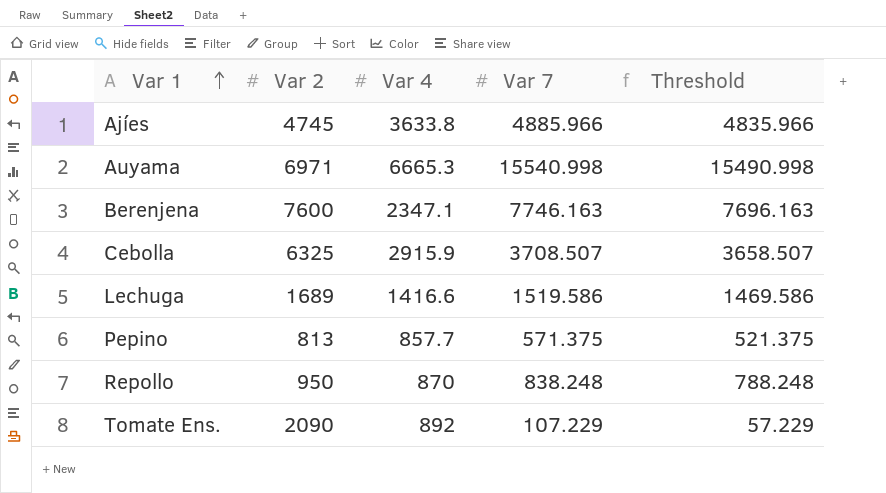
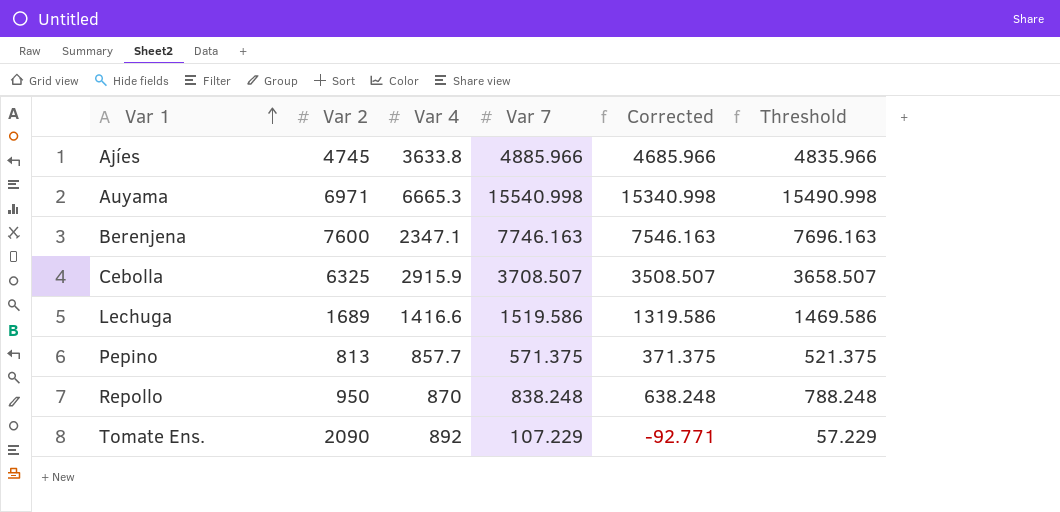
column Corrected | formula: none -> [Var 7] - 200

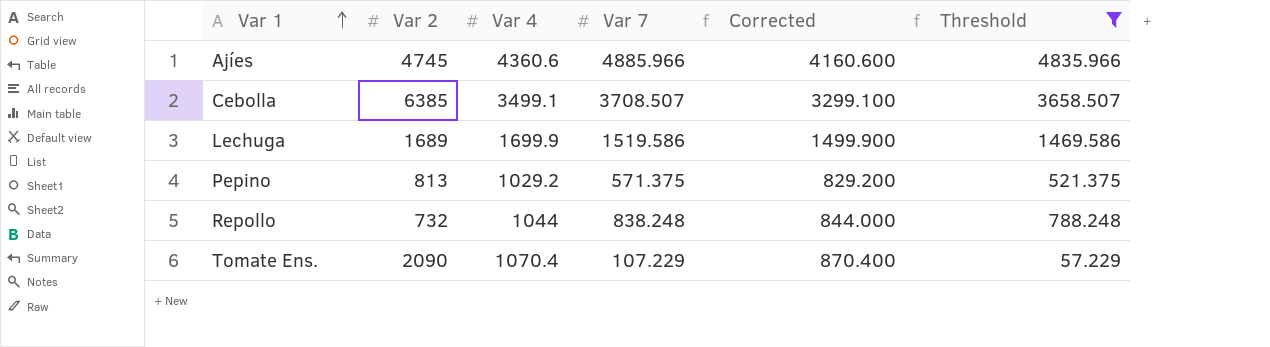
filter: none -> Threshold <= 4835.966
column Corrected | formula: [Var 7] - 200 -> [Var 4] - 200
Ajíes | Var 4: 3633.8 -> 4360.6
Cebolla | Var 2: 6325 -> 6385
Cebolla | Var 4: 2915.9 -> 3499.1
Lechuga | Var 4: 1416.6 -> 1699.9
Pepino | Var 4: 857.7 -> 1029.2
Repollo | Var 2: 950 -> 732
Repollo | Var 4: 870 -> 1044
Tomate Ens. | Var 4: 892 -> 1070.4

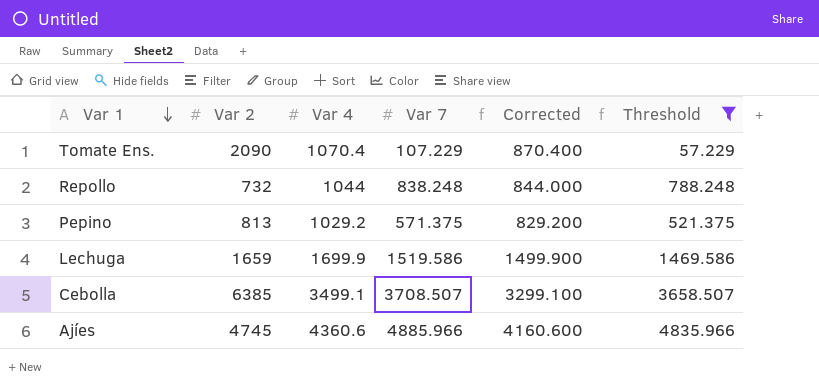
row order: Var 1 ascending -> Var 1 descending
Lechuga | Var 2: 1689 -> 1659

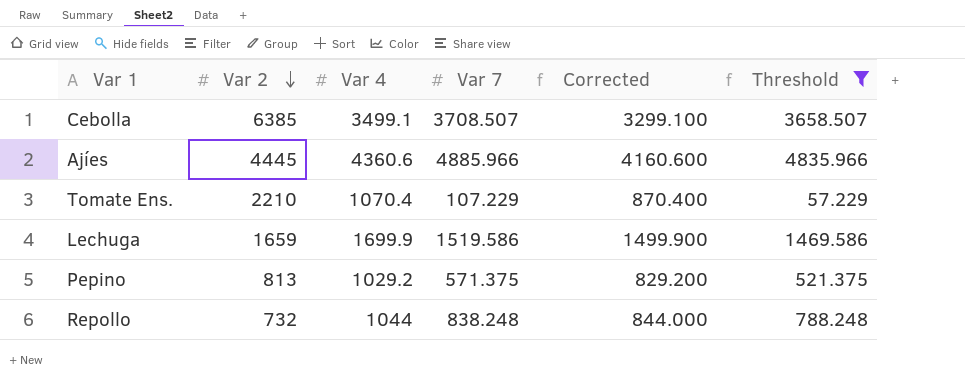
row order: Var 1 descending -> Var 2 descending
Ajíes | Var 2: 4745 -> 4445
Tomate Ens. | Var 2: 2090 -> 2210

